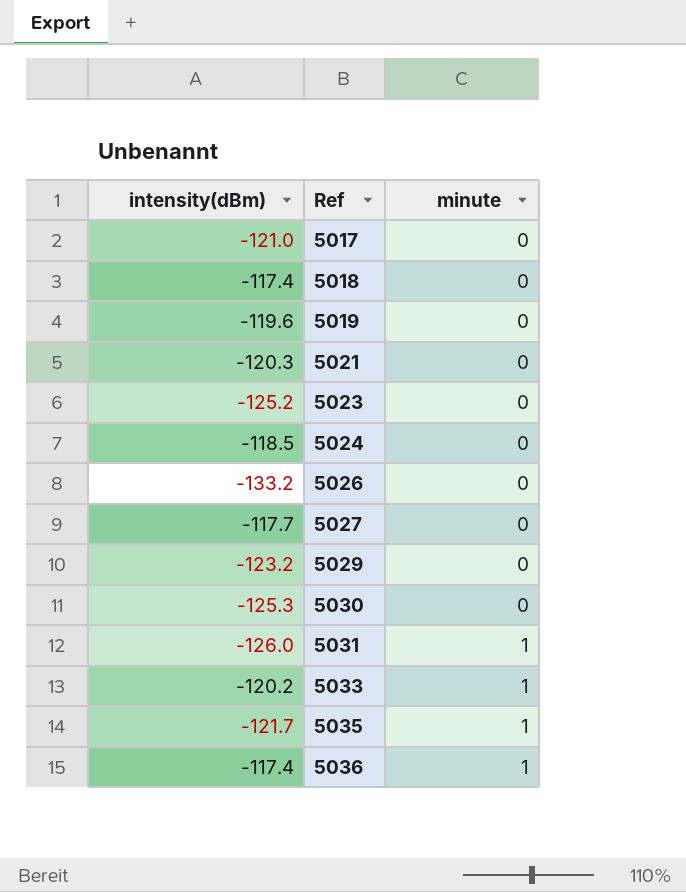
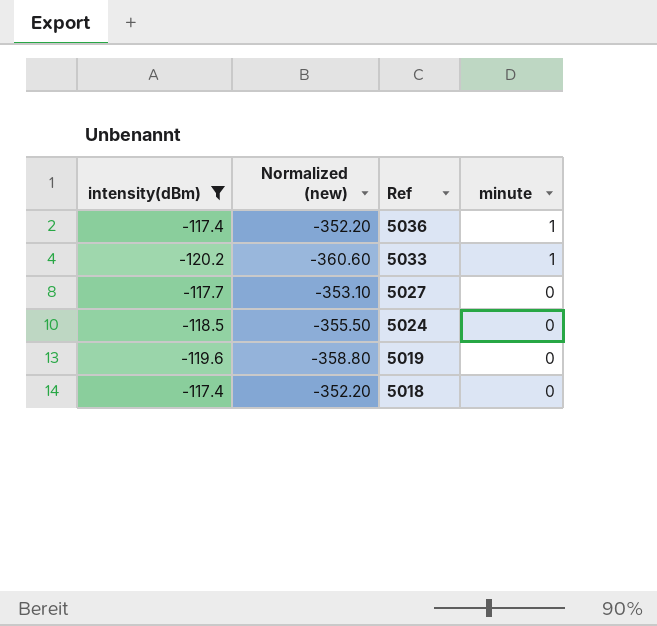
filter: none -> intensity(dBm) >= -120.2
row order: Ref ascending -> Ref descending
column Normalized (new) | formula: none -> [intensity(dBm)] * 3

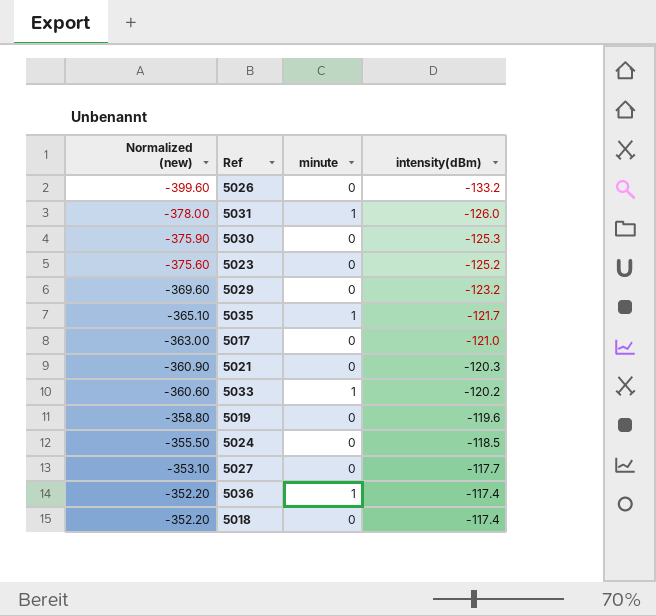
filter: intensity(dBm) >= -120.2 -> none
row order: Ref descending -> Normalized (new) ascending
column intensity(dBm) | position: 1 -> 4

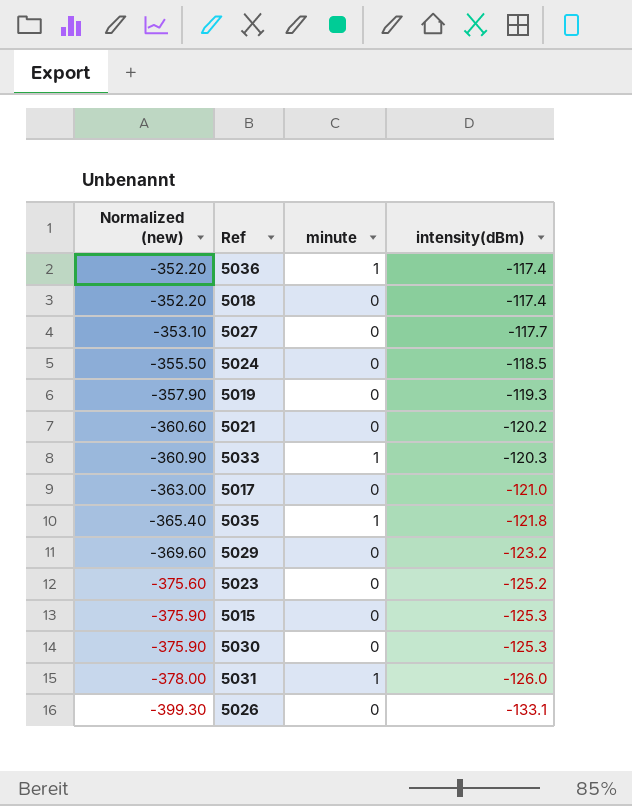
row order: Normalized (new) ascending -> Normalized (new) descending
5019 | Normalized (new): -358.80 -> -357.90
5019 | intensity(dBm): -119.6 -> -119.3
5021 | Normalized (new): -360.90 -> -360.60
5021 | intensity(dBm): -120.3 -> -120.2
5033 | Normalized (new): -360.60 -> -360.90
5033 | intensity(dBm): -120.2 -> -120.3
5035 | Normalized (new): -365.10 -> -365.40
5035 | intensity(dBm): -121.7 -> -121.8
row 5015: none -> -375.90 | 0 | -125.3
5026 | Normalized (new): -399.60 -> -399.30
5026 | intensity(dBm): -133.2 -> -133.1

